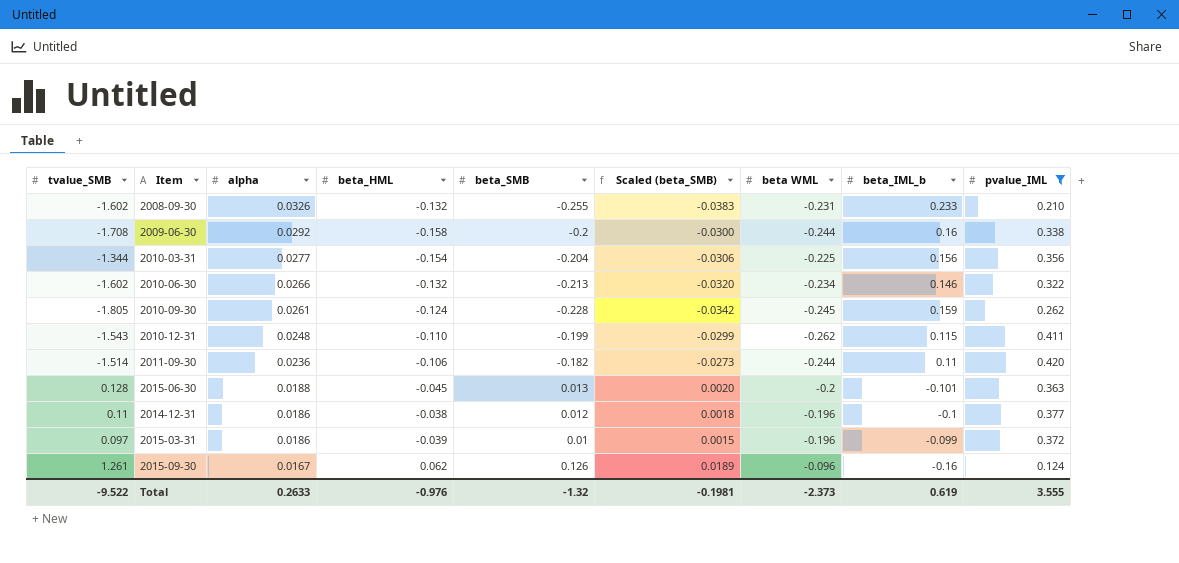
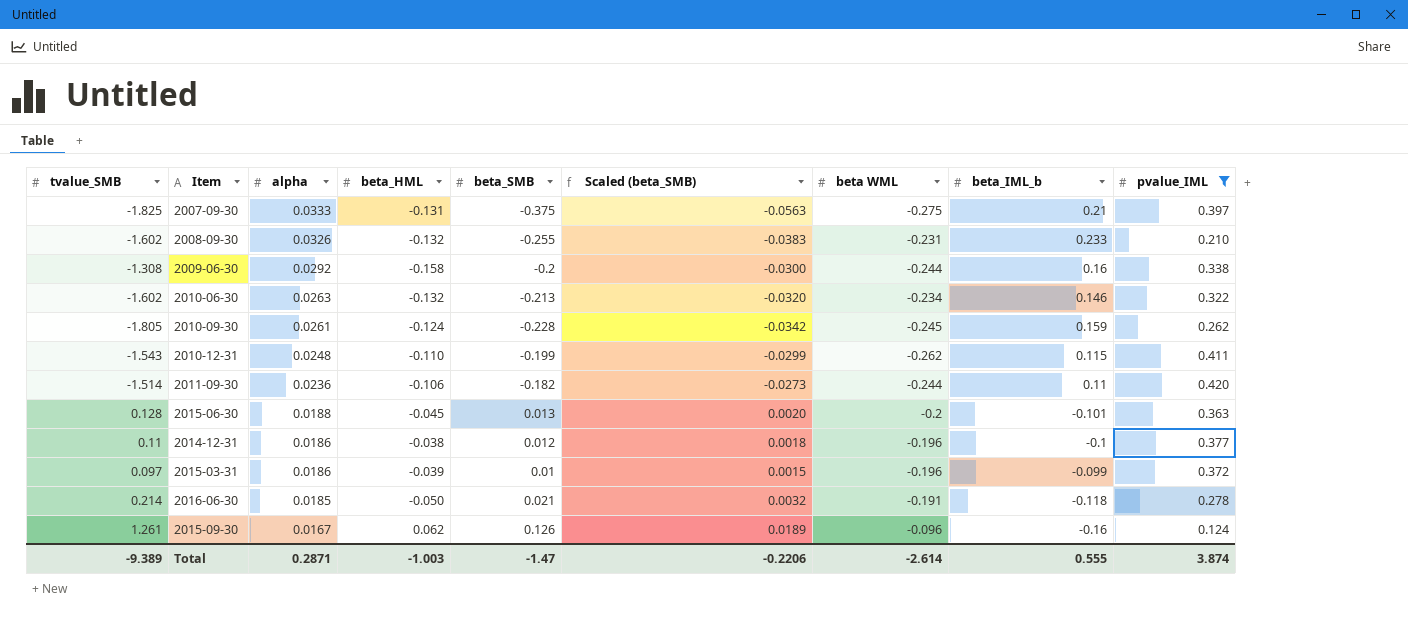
row 2010-03-31: -1.344 | 0.0277 | -0.154 | -0.204 | -0.0306 | -0.225 | 0.156 | 0.356 -> none
row 2007-09-30: none -> -1.825 | 0.0333 | -0.131 | -0.375 | -0.0563 | -0.275 | 0.21 | 0.397
2009-06-30 | tvalue_SMB: -1.708 -> -1.308
2010-06-30 | alpha: 0.0266 -> 0.0263
row 2016-06-30: none -> 0.214 | 0.0185 | -0.050 | 0.021 | 0.0032 | -0.191 | -0.118 | 0.278
Total | tvalue_SMB: -9.522 -> -9.389
Total | alpha: 0.2633 -> 0.2871
Total | beta_HML: -0.976 -> -1.003
Total | beta_SMB: -1.32 -> -1.47
Total | Scaled (beta_SMB): -0.1981 -> -0.2206
Total | beta WML: -2.373 -> -2.614
Total | beta_IML_b: 0.619 -> 0.555
Total | pvalue_IML: 3.555 -> 3.874

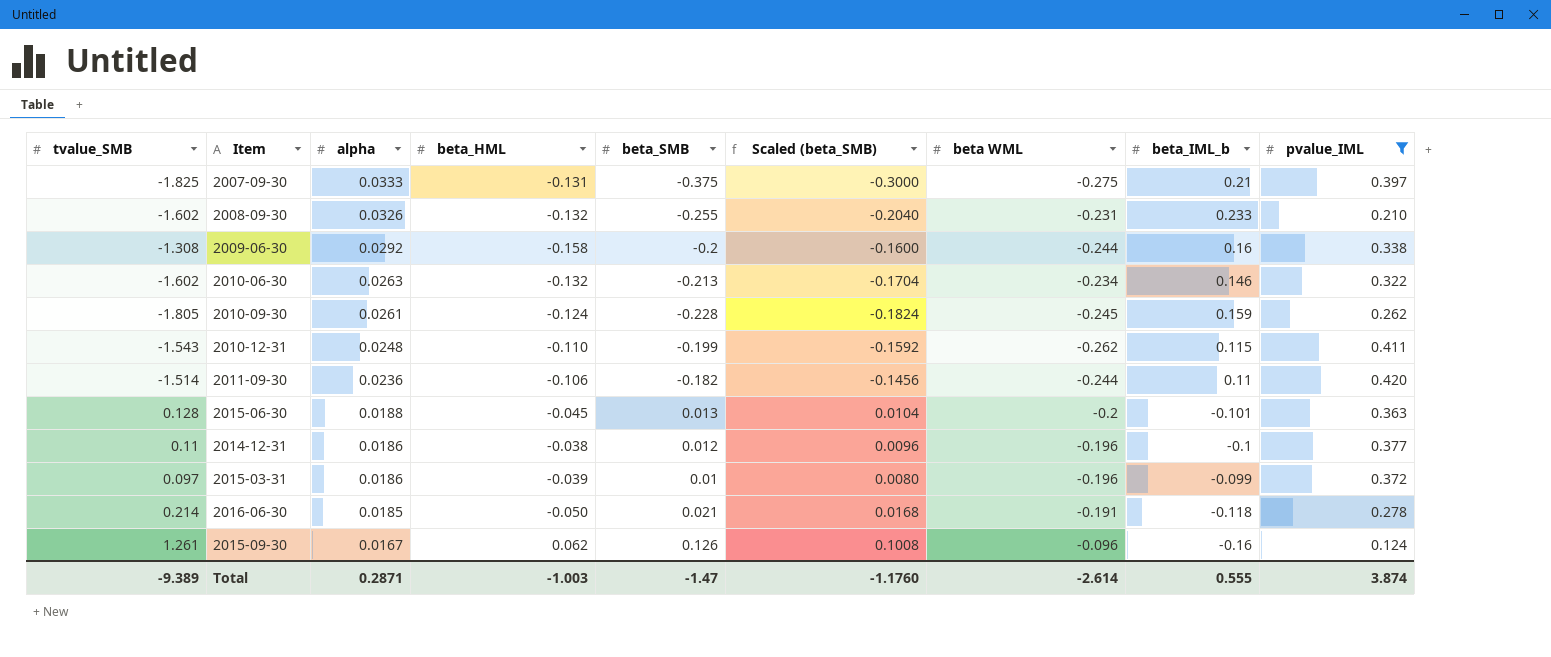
column Scaled (beta_SMB) | formula: [beta_SMB] * 0.15 -> [beta_SMB] * 0.8
Total | Scaled (beta_SMB): -0.2206 -> -1.1760

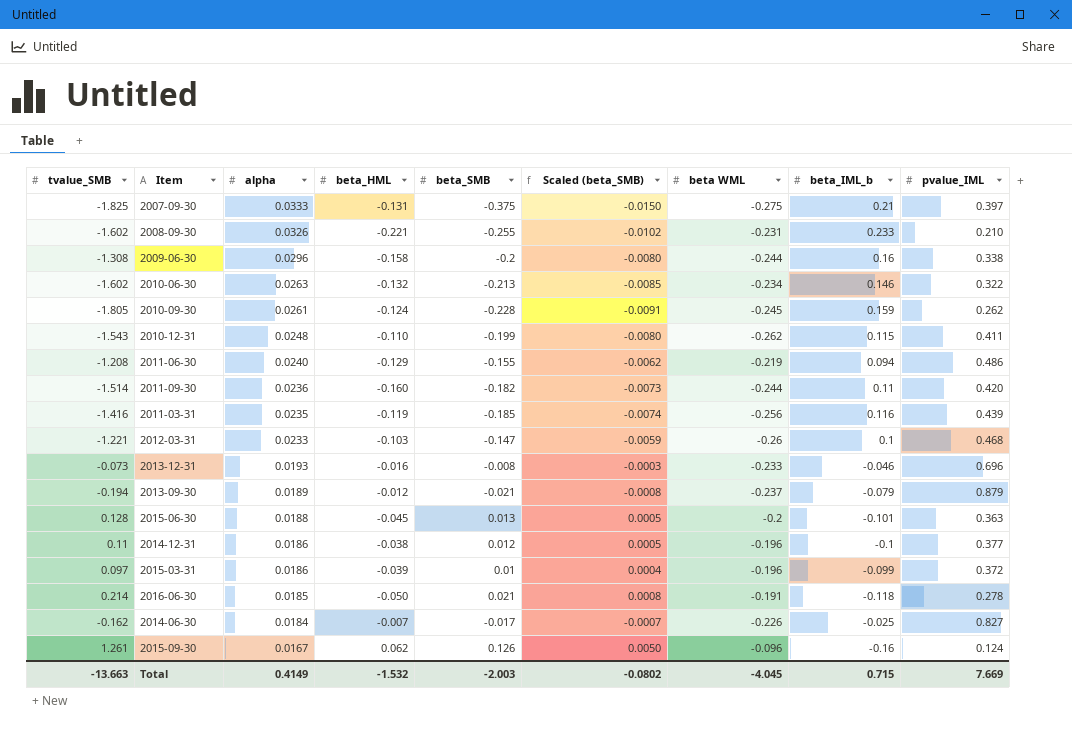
filter: pvalue_IML <= 0.420 -> none
column Scaled (beta_SMB) | formula: [beta_SMB] * 0.8 -> [beta_SMB] * 0.04
2008-09-30 | beta_HML: -0.132 -> -0.221
2009-06-30 | alpha: 0.0292 -> 0.0296
2011-09-30 | beta_HML: -0.106 -> -0.160
Total | tvalue_SMB: -9.389 -> -13.663
Total | alpha: 0.2871 -> 0.4149
Total | beta_HML: -1.003 -> -1.532
Total | beta_SMB: -1.47 -> -2.003
Total | Scaled (beta_SMB): -1.1760 -> -0.0802
Total | beta WML: -2.614 -> -4.045
Total | beta_IML_b: 0.555 -> 0.715
Total | pvalue_IML: 3.874 -> 7.669

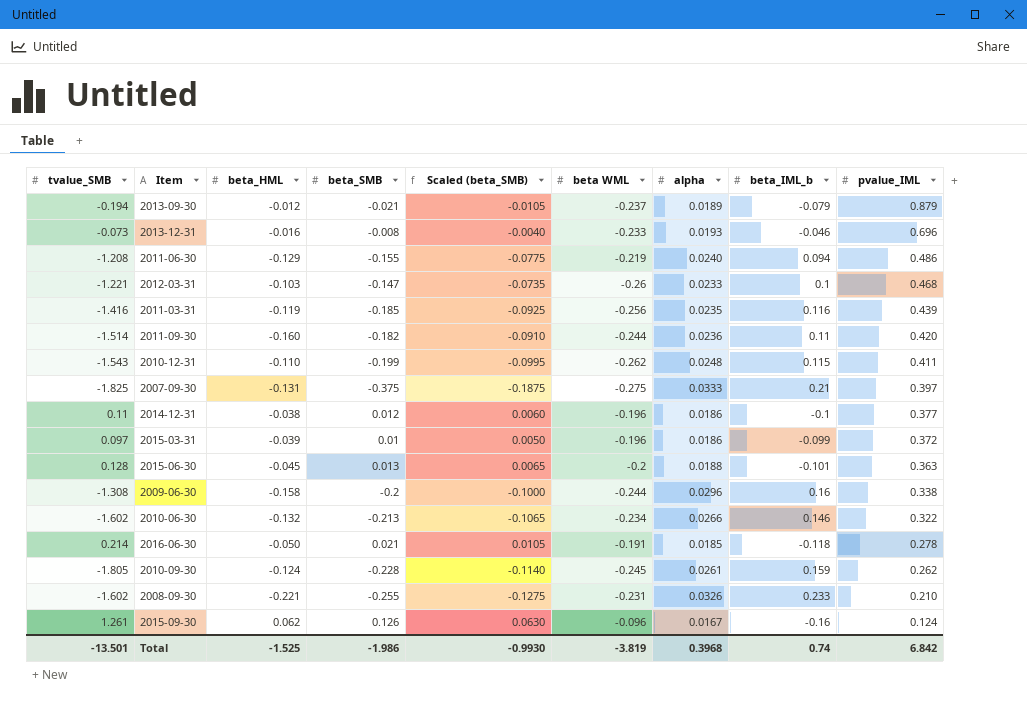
row order: alpha descending -> pvalue_IML descending
column Scaled (beta_SMB) | formula: [beta_SMB] * 0.04 -> [beta_SMB] * 0.5
column alpha | position: 3 -> 7
row 2014-06-30: -0.162 | 0.0184 | -0.007 | -0.017 | -0.0007 | -0.226 | -0.025 | 0.827 -> none
2010-06-30 | alpha: 0.0263 -> 0.0266
Total | tvalue_SMB: -13.663 -> -13.501
Total | beta_HML: -1.532 -> -1.525
Total | beta_SMB: -2.003 -> -1.986
Total | Scaled (beta_SMB): -0.0802 -> -0.9930
Total | beta WML: -4.045 -> -3.819
Total | alpha: 0.4149 -> 0.3968
Total | beta_IML_b: 0.715 -> 0.74
Total | pvalue_IML: 7.669 -> 6.842

